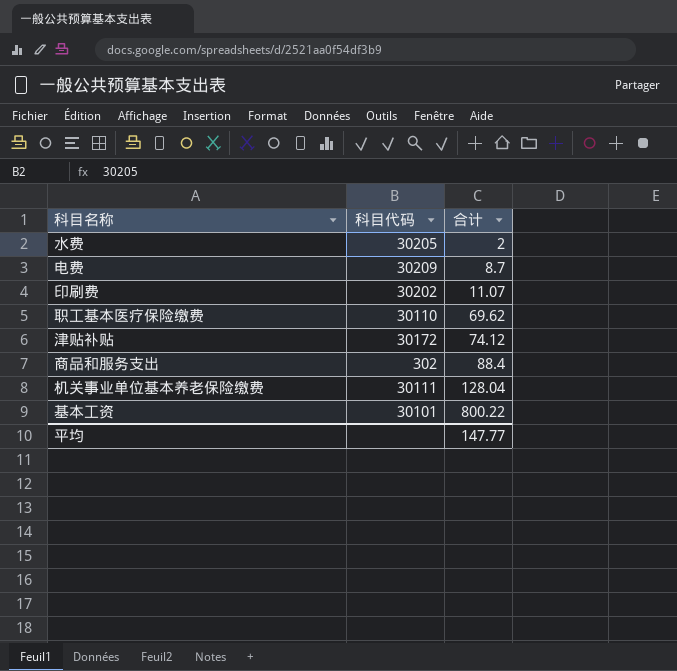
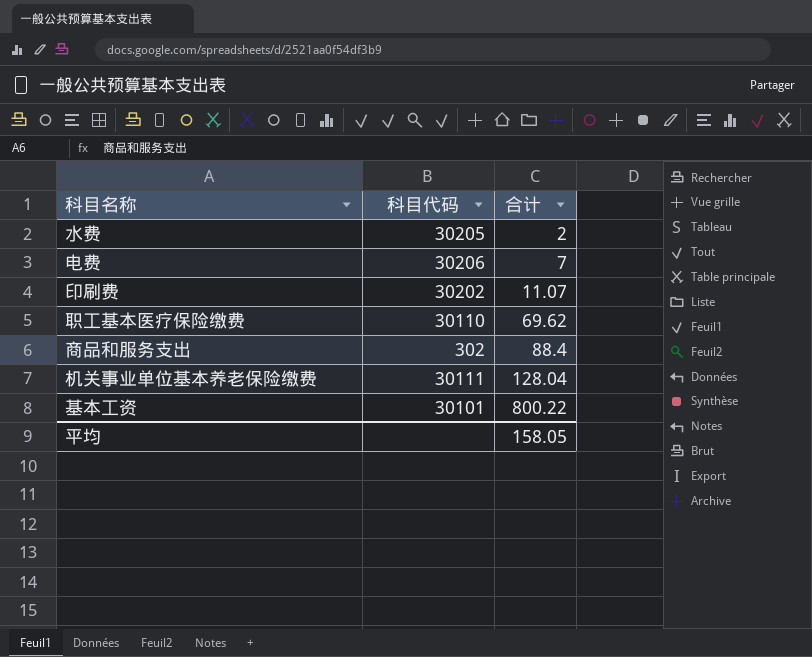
row 津贴补贴: 30172 | 74.12 -> none
电费 | 科目代码: 30209 -> 30206
电费 | 合计: 8.7 -> 7
平均 | 合计: 147.77 -> 158.05

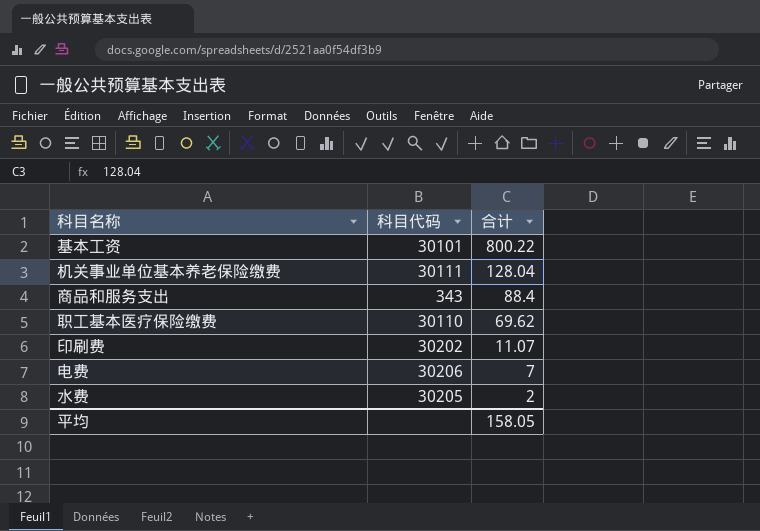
row order: 合计 ascending -> 合计 descending
商品和服务支出 | 科目代码: 302 -> 343

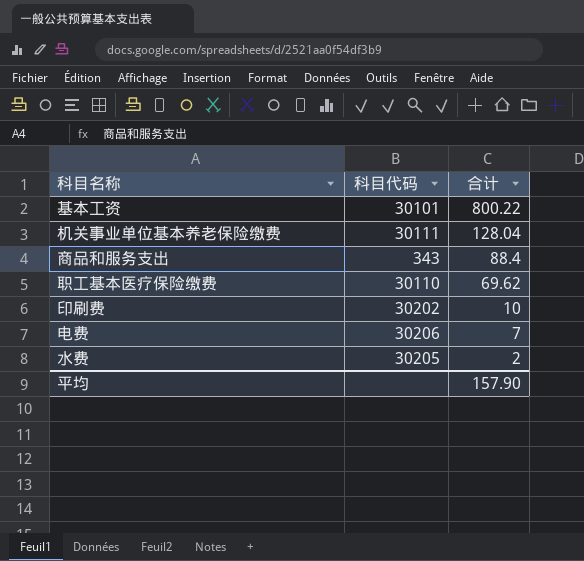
印刷费 | 合计: 11.07 -> 10
平均 | 合计: 158.05 -> 157.90

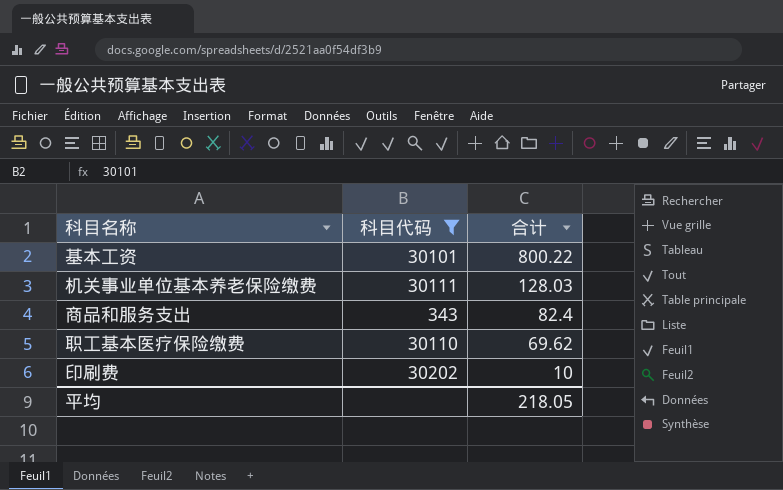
filter: none -> 科目代码 <= 30202
机关事业单位基本养老保险缴费 | 合计: 128.04 -> 128.03
商品和服务支出 | 合计: 88.4 -> 82.4
平均 | 合计: 157.90 -> 218.05

